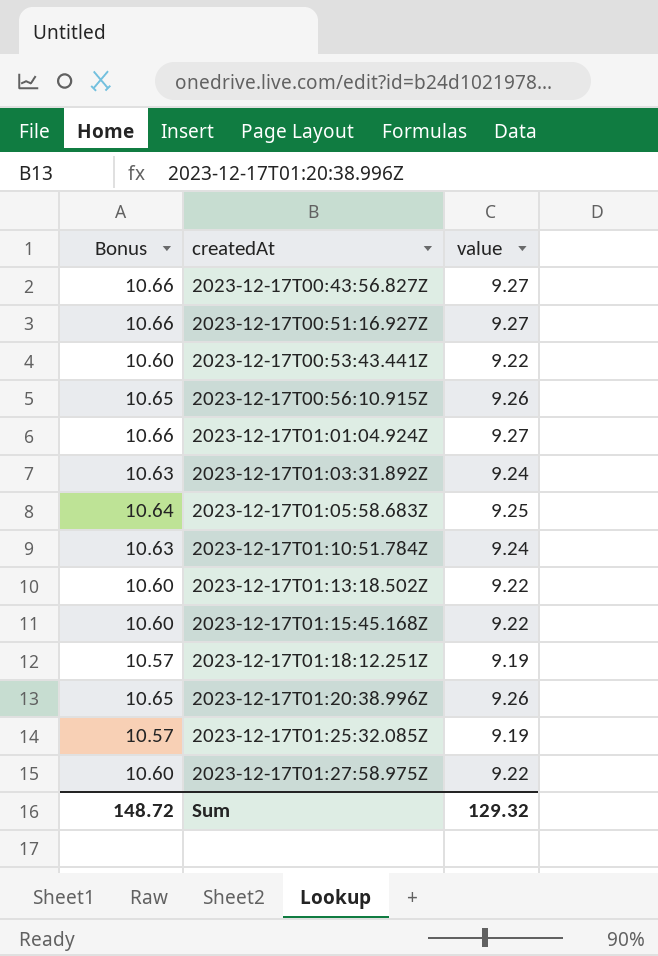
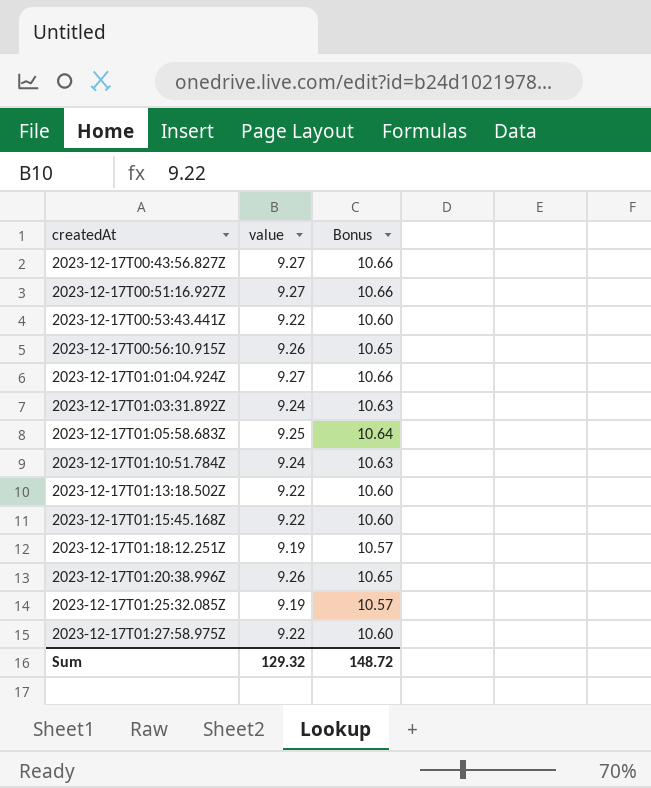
column Bonus | position: 1 -> 3

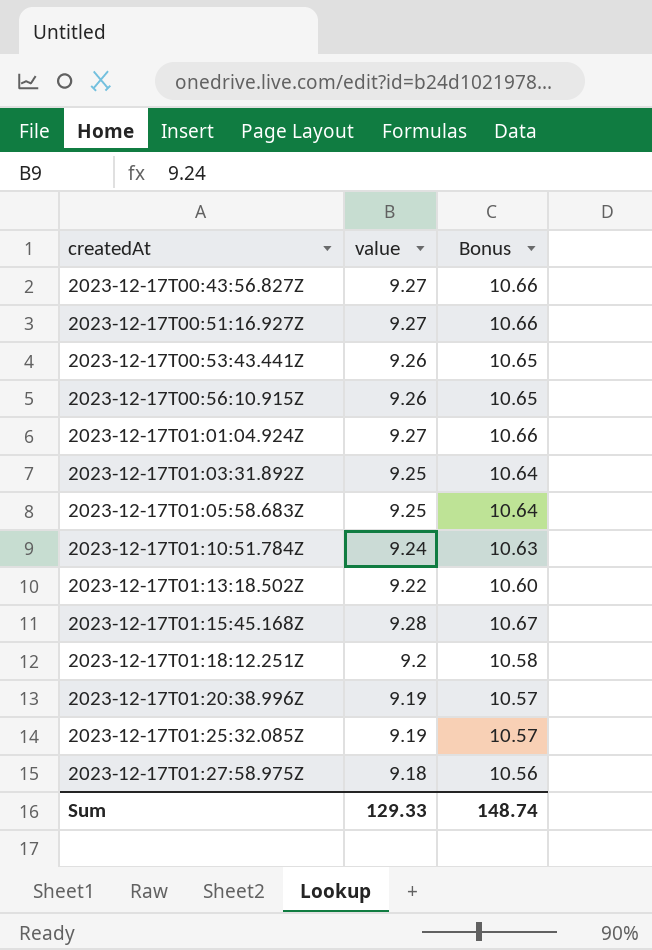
2023-12-17T00:53:43.441Z | value: 9.22 -> 9.26
2023-12-17T00:53:43.441Z | Bonus: 10.60 -> 10.65
2023-12-17T01:03:31.892Z | value: 9.24 -> 9.25
2023-12-17T01:03:31.892Z | Bonus: 10.63 -> 10.64
2023-12-17T01:15:45.168Z | value: 9.22 -> 9.28
2023-12-17T01:15:45.168Z | Bonus: 10.60 -> 10.67
2023-12-17T01:18:12.251Z | value: 9.19 -> 9.2
2023-12-17T01:18:12.251Z | Bonus: 10.57 -> 10.58
2023-12-17T01:20:38.996Z | value: 9.26 -> 9.19
2023-12-17T01:20:38.996Z | Bonus: 10.65 -> 10.57
2023-12-17T01:27:58.975Z | value: 9.22 -> 9.18
2023-12-17T01:27:58.975Z | Bonus: 10.60 -> 10.56
Sum | value: 129.32 -> 129.33
Sum | Bonus: 148.72 -> 148.74

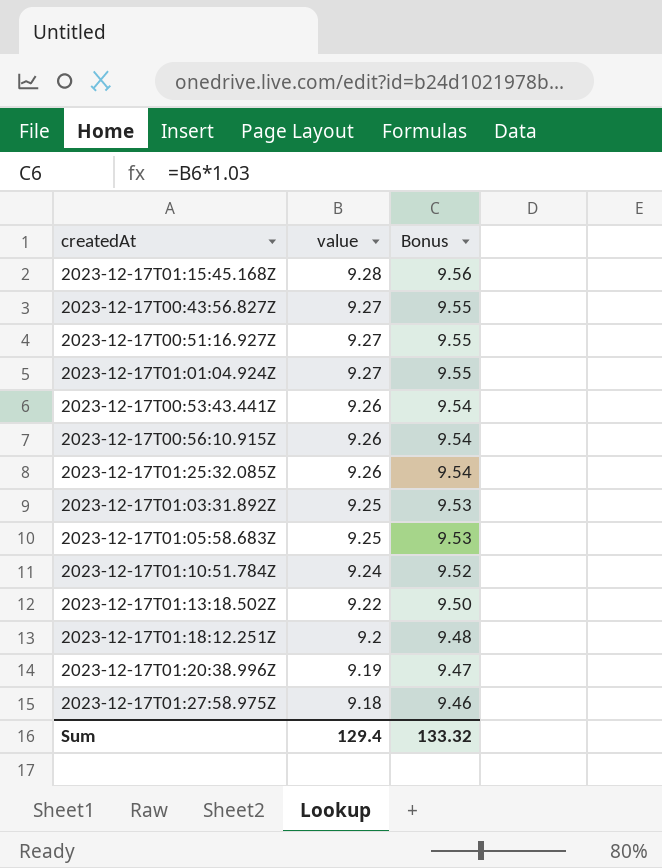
row order: createdAt ascending -> value descending
column Bonus | formula: [value] * 1.15 -> [value] * 1.03
2023-12-17T01:25:32.085Z | value: 9.19 -> 9.26
Sum | value: 129.33 -> 129.4
Sum | Bonus: 148.74 -> 133.32

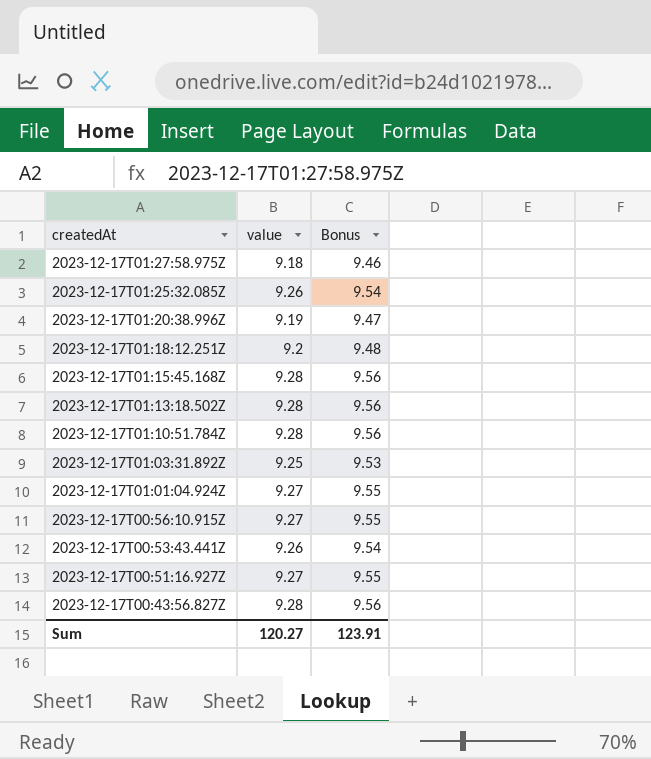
row order: value descending -> createdAt descending
row 2023-12-17T01:05:58.683Z: 9.25 | 9.53 -> none
2023-12-17T01:13:18.502Z | value: 9.22 -> 9.28
2023-12-17T01:13:18.502Z | Bonus: 9.50 -> 9.56
2023-12-17T01:10:51.784Z | value: 9.24 -> 9.28
2023-12-17T01:10:51.784Z | Bonus: 9.52 -> 9.56
2023-12-17T00:56:10.915Z | value: 9.26 -> 9.27
2023-12-17T00:56:10.915Z | Bonus: 9.54 -> 9.55
2023-12-17T00:43:56.827Z | value: 9.27 -> 9.28
2023-12-17T00:43:56.827Z | Bonus: 9.55 -> 9.56
Sum | value: 129.4 -> 120.27
Sum | Bonus: 133.32 -> 123.91

